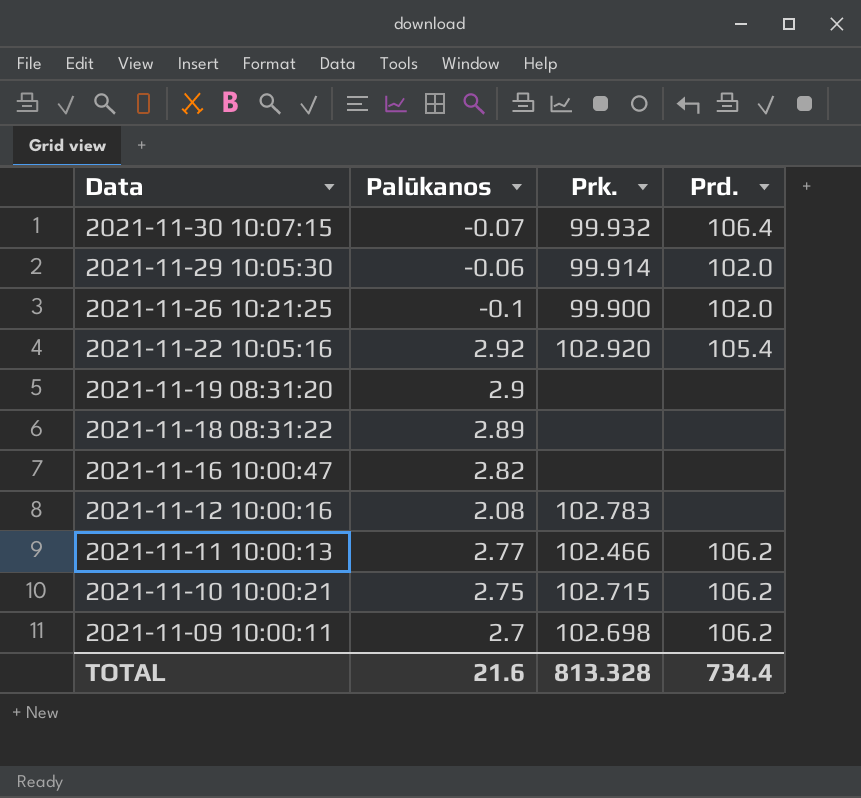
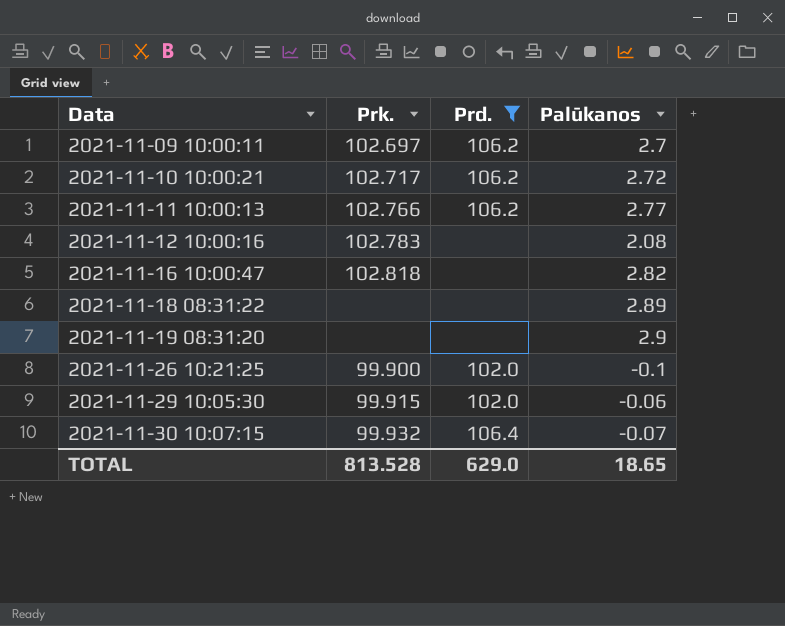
filter: none -> Prd. != 105.4
row order: Data descending -> Data ascending
column Palūkanos | position: 2 -> 4
2021-11-09 10:00:11 | Prk.: 102.698 -> 102.697
2021-11-10 10:00:21 | Prk.: 102.715 -> 102.717
2021-11-10 10:00:21 | Palūkanos: 2.75 -> 2.72
2021-11-11 10:00:13 | Prk.: 102.466 -> 102.766
2021-11-16 10:00:47 | Prk.: none -> 102.818
2021-11-29 10:05:30 | Prk.: 99.914 -> 99.915
TOTAL | Prk.: 813.328 -> 813.528
TOTAL | Prd.: 734.4 -> 629.0
TOTAL | Palūkanos: 21.6 -> 18.65

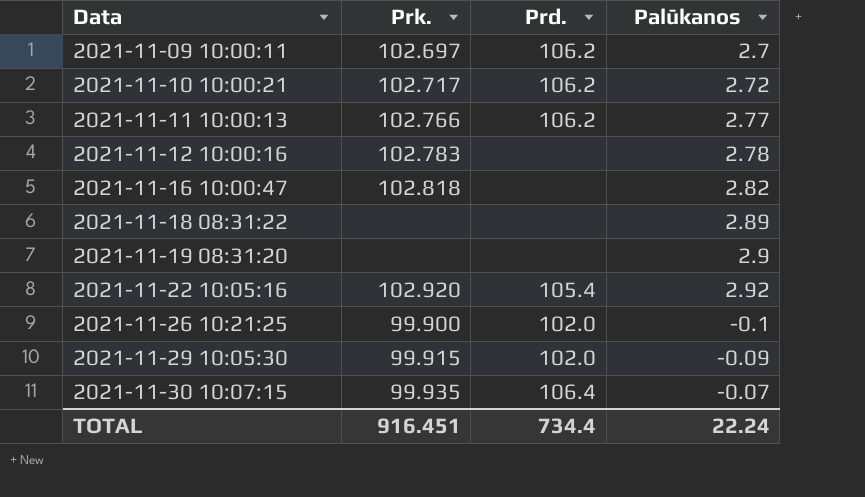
filter: Prd. != 105.4 -> none
2021-11-12 10:00:16 | Palūkanos: 2.08 -> 2.78
2021-11-29 10:05:30 | Palūkanos: -0.06 -> -0.09
2021-11-30 10:07:15 | Prk.: 99.932 -> 99.935
TOTAL | Prk.: 813.528 -> 916.451
TOTAL | Prd.: 629.0 -> 734.4
TOTAL | Palūkanos: 18.65 -> 22.24

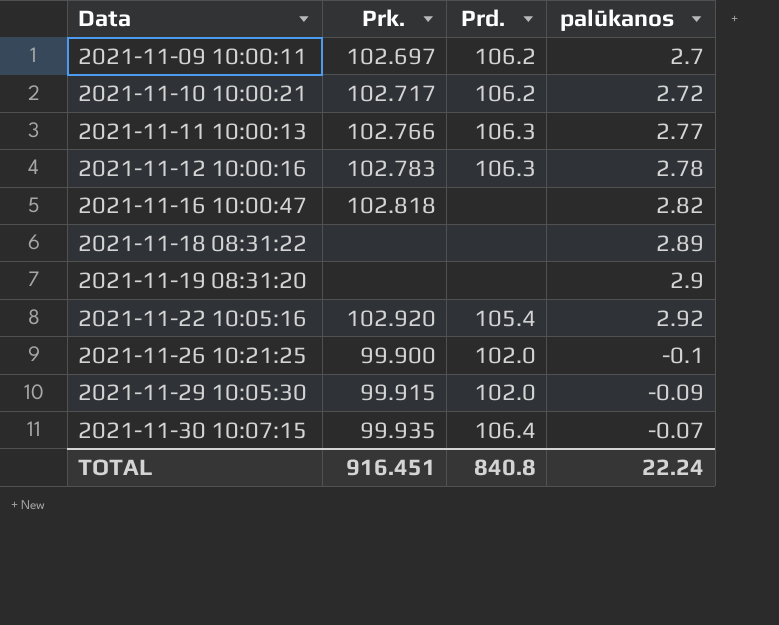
column name: Palūkanos -> palūkanos
2021-11-11 10:00:13 | Prd.: 106.2 -> 106.3
2021-11-12 10:00:16 | Prd.: none -> 106.3
TOTAL | Prd.: 734.4 -> 840.8

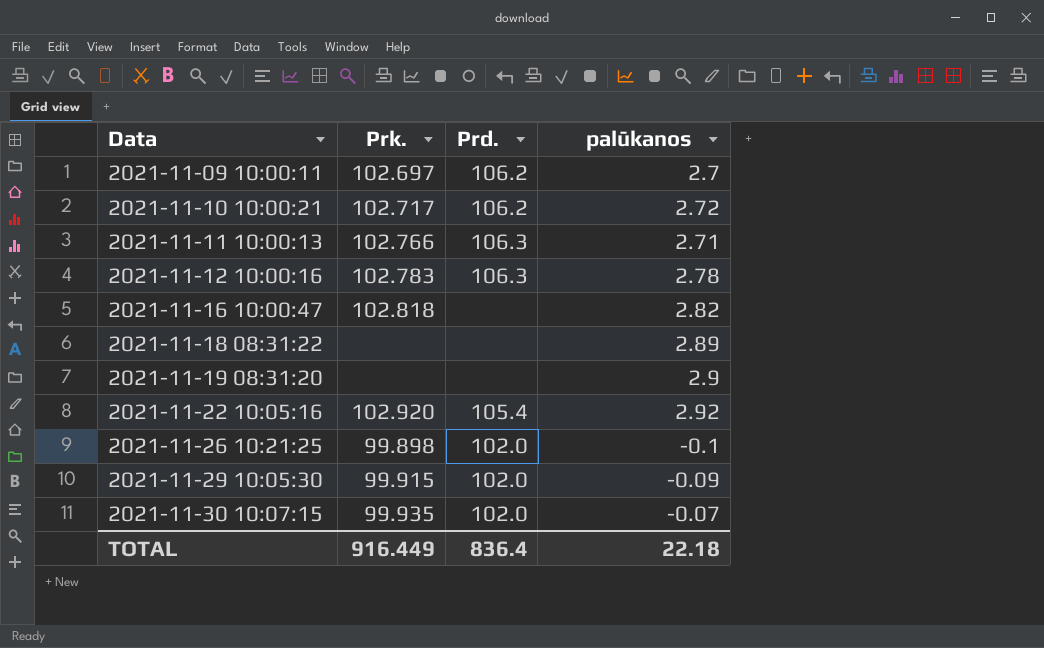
2021-11-11 10:00:13 | palūkanos: 2.77 -> 2.71
2021-11-26 10:21:25 | Prk.: 99.900 -> 99.898
2021-11-30 10:07:15 | Prd.: 106.4 -> 102.0
TOTAL | Prk.: 916.451 -> 916.449
TOTAL | Prd.: 840.8 -> 836.4
TOTAL | palūkanos: 22.24 -> 22.18

